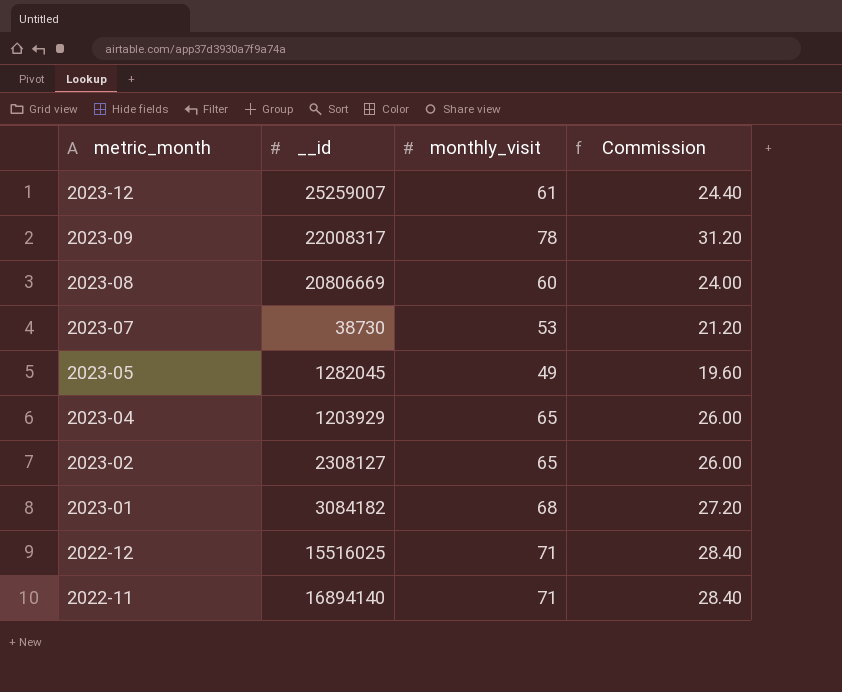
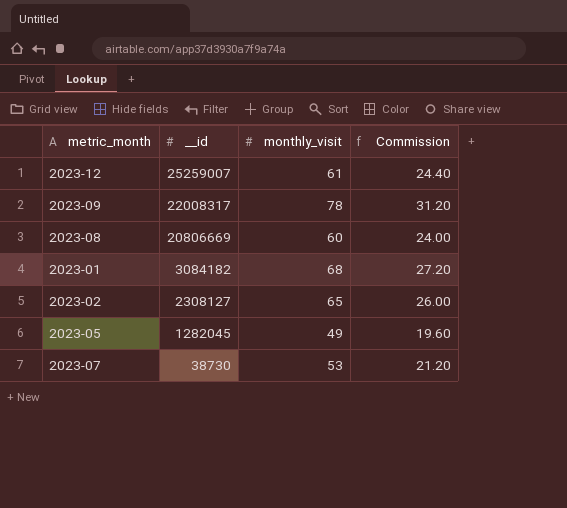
row order: metric_month descending -> __id descending
row 2023-04: 1203929 | 65 | 26.00 -> none
row 2022-12: 15516025 | 71 | 28.40 -> none
row 2022-11: 16894140 | 71 | 28.40 -> none

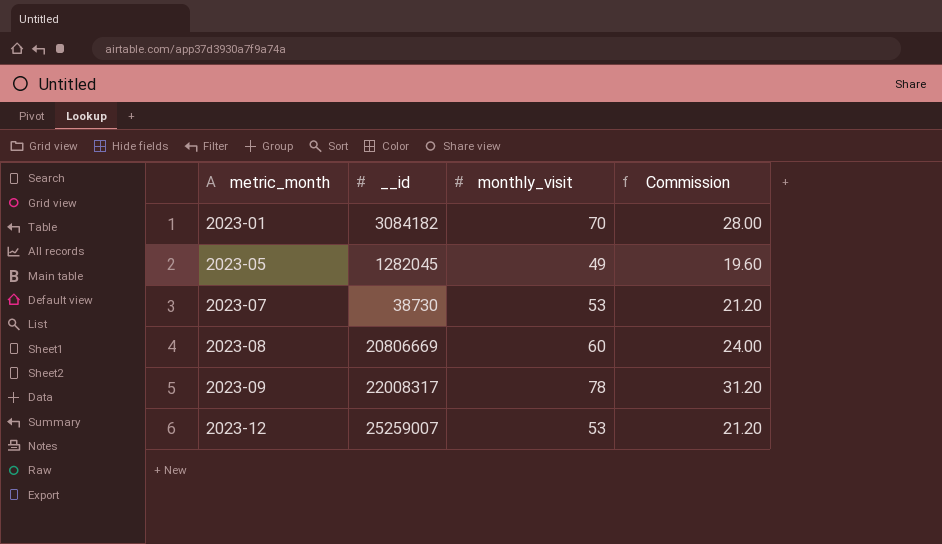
row order: __id descending -> metric_month ascending
row 2023-02: 2308127 | 65 | 26.00 -> none
2023-01 | monthly_visit: 68 -> 70
2023-01 | Commission: 27.20 -> 28.00
2023-12 | monthly_visit: 61 -> 53
2023-12 | Commission: 24.40 -> 21.20

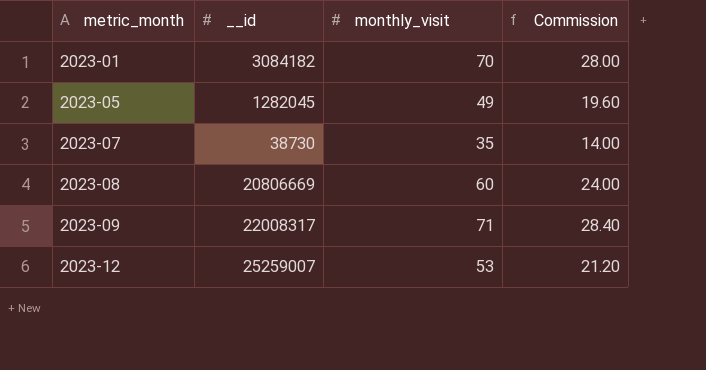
2023-07 | monthly_visit: 53 -> 35
2023-07 | Commission: 21.20 -> 14.00
2023-09 | monthly_visit: 78 -> 71
2023-09 | Commission: 31.20 -> 28.40

